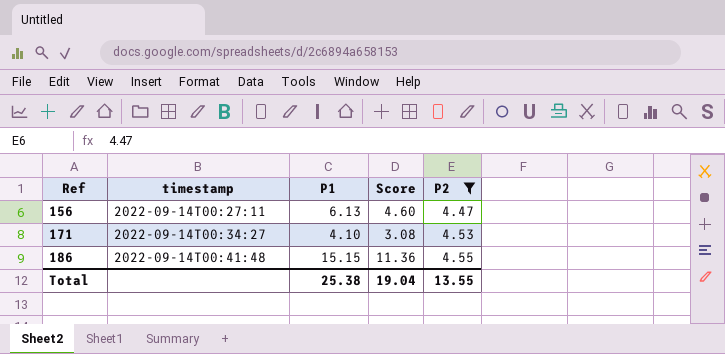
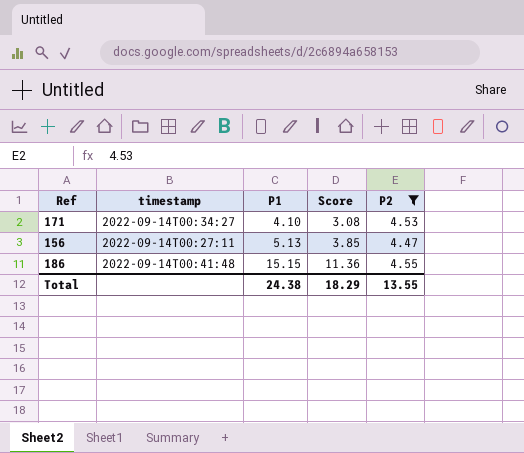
row order: Ref ascending -> P1 ascending
156 | P1: 6.13 -> 5.13
156 | Score: 4.60 -> 3.85
Total | P1: 25.38 -> 24.38
Total | Score: 19.04 -> 18.29

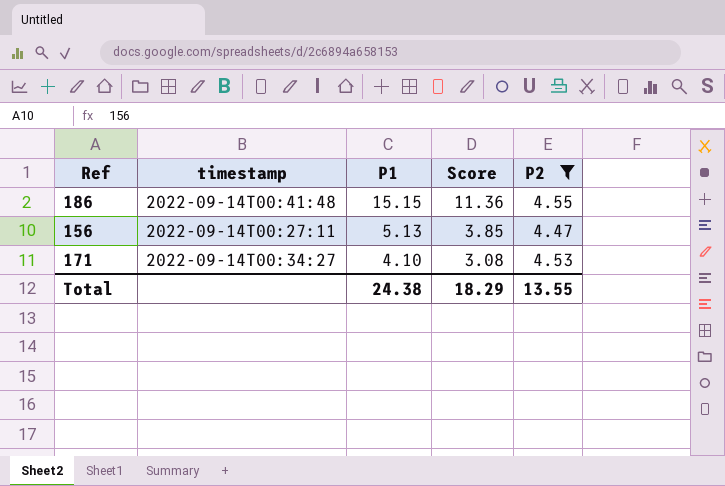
row order: P1 ascending -> P1 descending

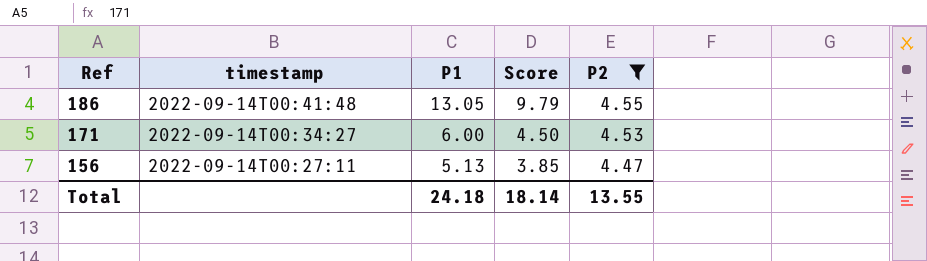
row order: P1 descending -> Ref descending
186 | P1: 15.15 -> 13.05
186 | Score: 11.36 -> 9.79
171 | P1: 4.10 -> 6.00
171 | Score: 3.08 -> 4.50
Total | P1: 24.38 -> 24.18
Total | Score: 18.29 -> 18.14

